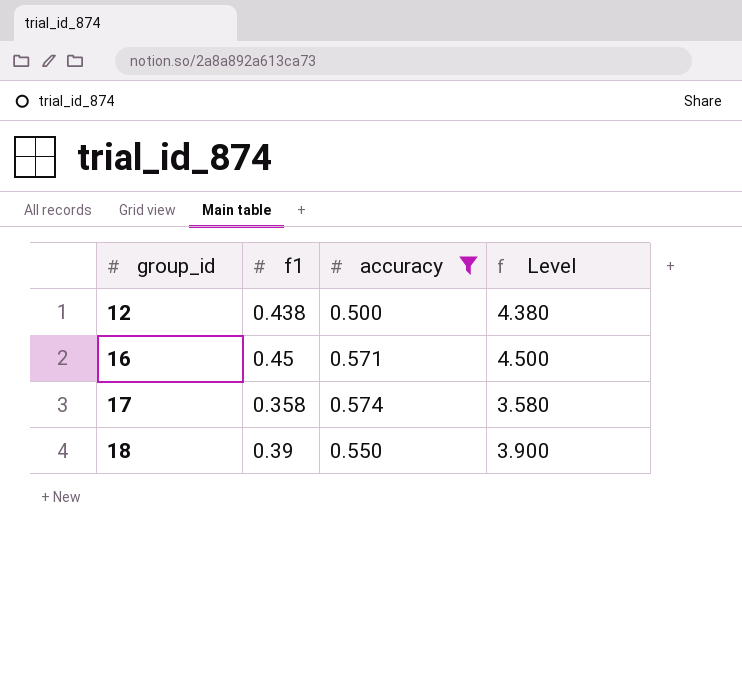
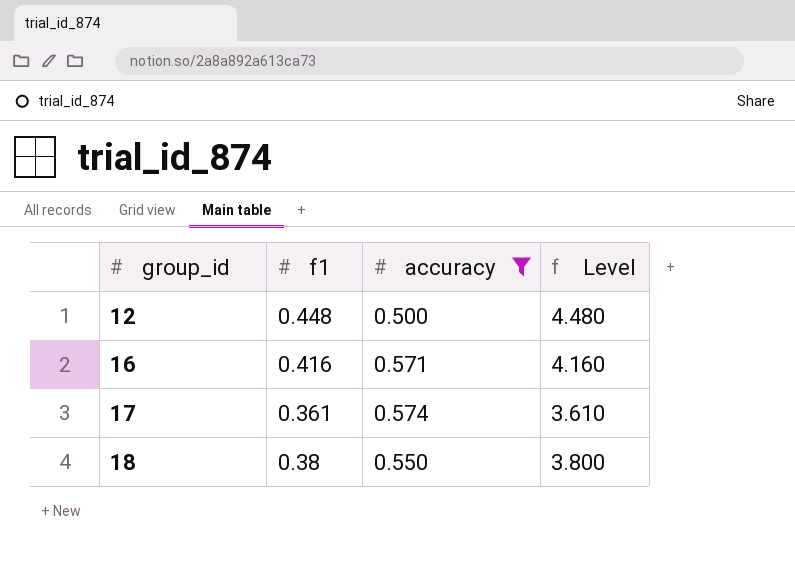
12 | f1: 0.438 -> 0.448
12 | Level: 4.380 -> 4.480
16 | f1: 0.45 -> 0.416
16 | Level: 4.500 -> 4.160
17 | f1: 0.358 -> 0.361
17 | Level: 3.580 -> 3.610
18 | f1: 0.39 -> 0.38
18 | Level: 3.900 -> 3.800

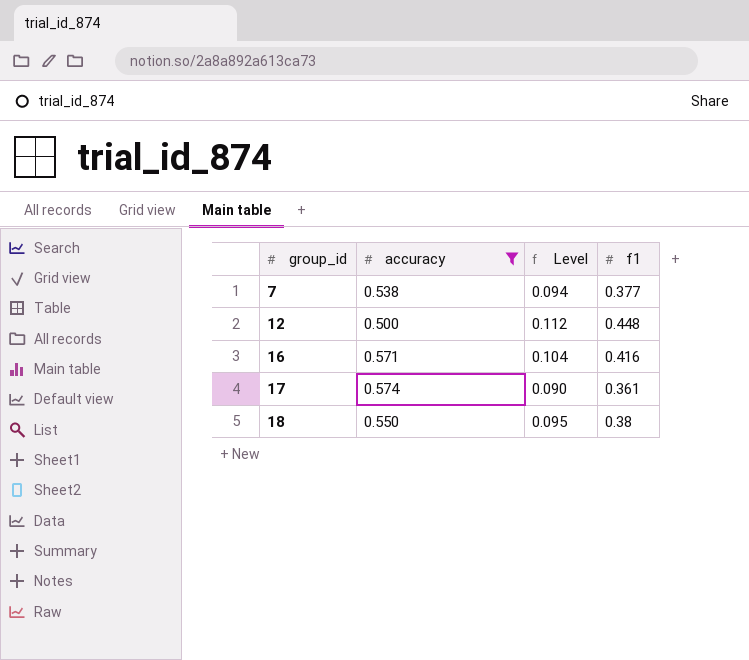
column Level | formula: [f1] * 10 -> [f1] * 0.25
column f1 | position: 2 -> 4
row 7: none -> 0.538 | 0.094 | 0.377

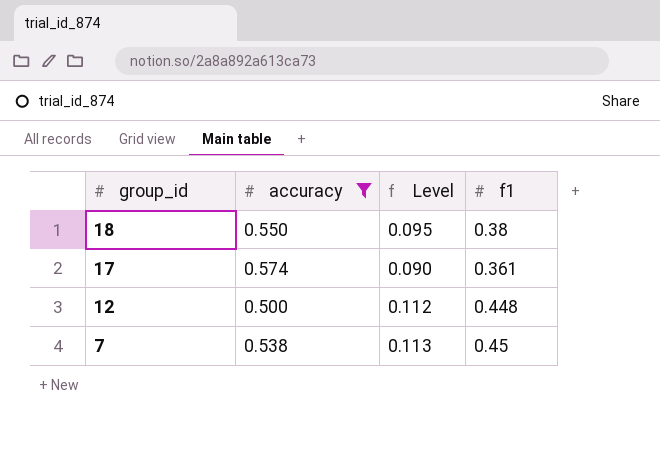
row order: group_id ascending -> group_id descending
row 16: 0.571 | 0.104 | 0.416 -> none
7 | Level: 0.094 -> 0.113
7 | f1: 0.377 -> 0.45

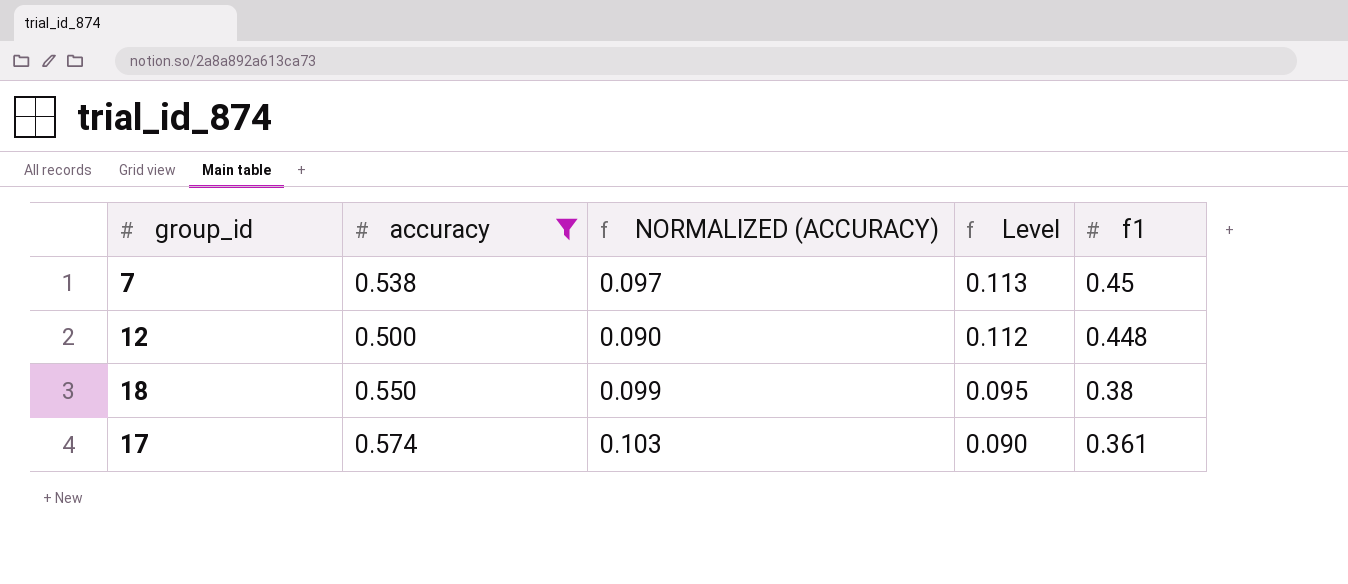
row order: group_id descending -> Level descending
column NORMALIZED (ACCURACY) | formula: none -> [accuracy] * 0.18

